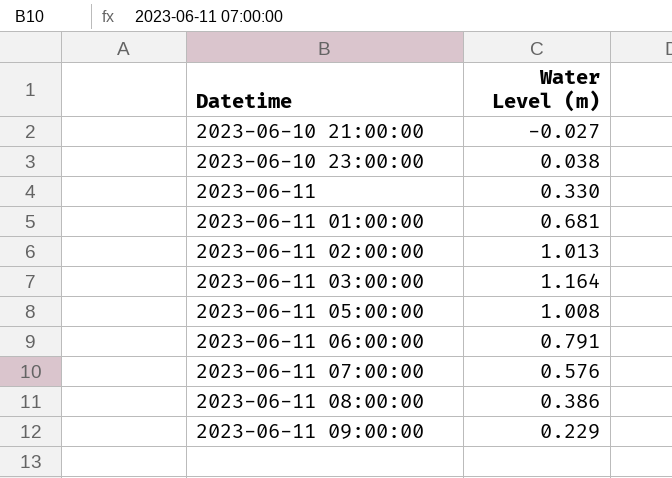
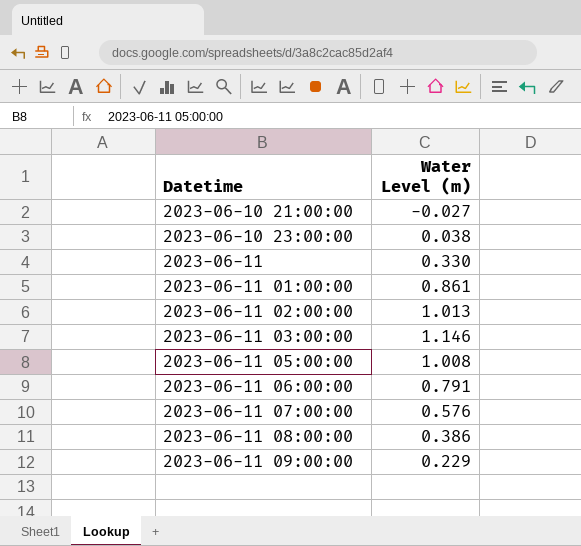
2023-06-11 01:00:00 | Water Level (m): 0.681 -> 0.861
2023-06-11 03:00:00 | Water Level (m): 1.164 -> 1.146

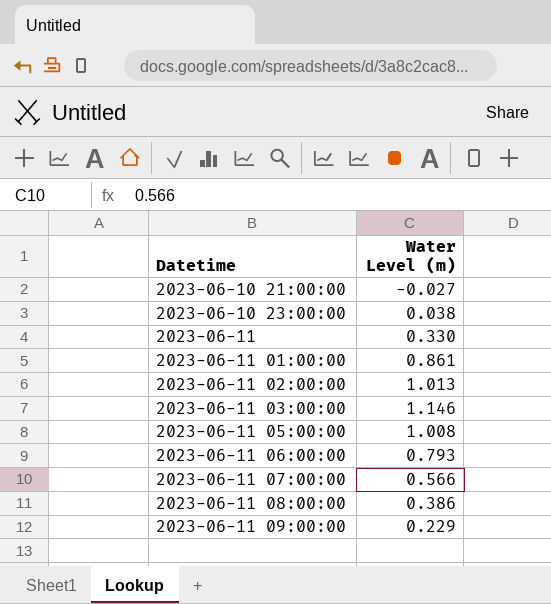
2023-06-11 06:00:00 | Water Level (m): 0.791 -> 0.793
2023-06-11 07:00:00 | Water Level (m): 0.576 -> 0.566

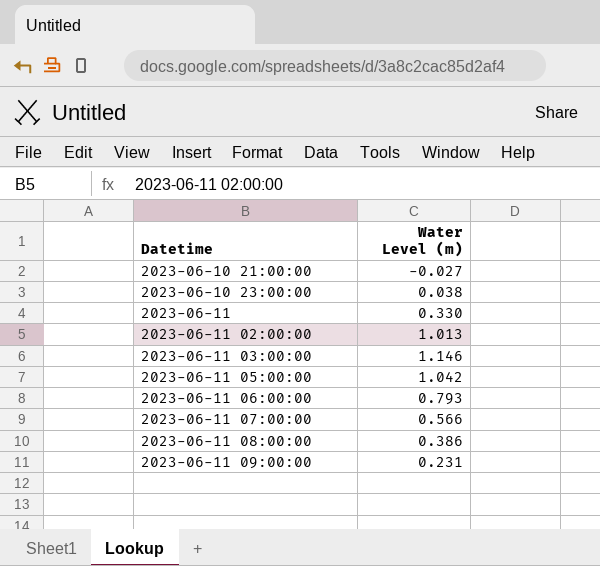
row 2023-06-11 01:00:00: 0.861 -> none
2023-06-11 05:00:00 | Water Level (m): 1.008 -> 1.042
2023-06-11 09:00:00 | Water Level (m): 0.229 -> 0.231

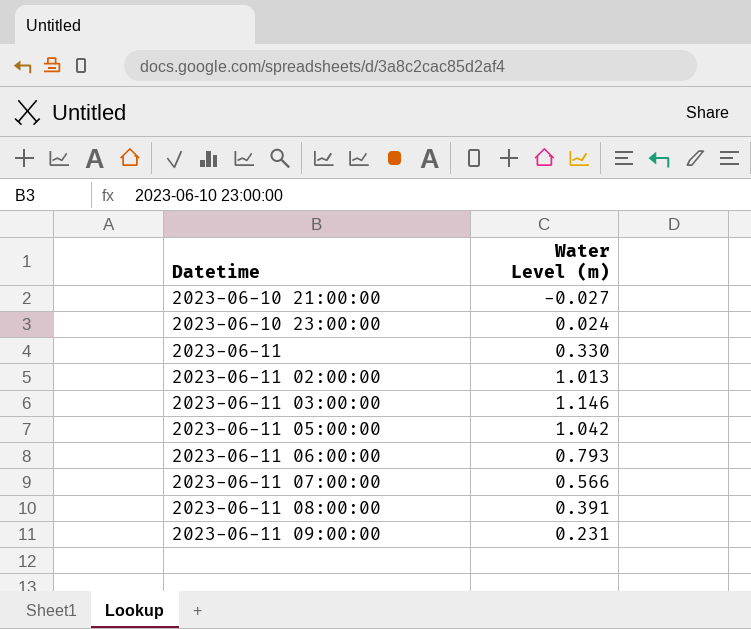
2023-06-10 23:00:00 | Water Level (m): 0.038 -> 0.024
2023-06-11 08:00:00 | Water Level (m): 0.386 -> 0.391

